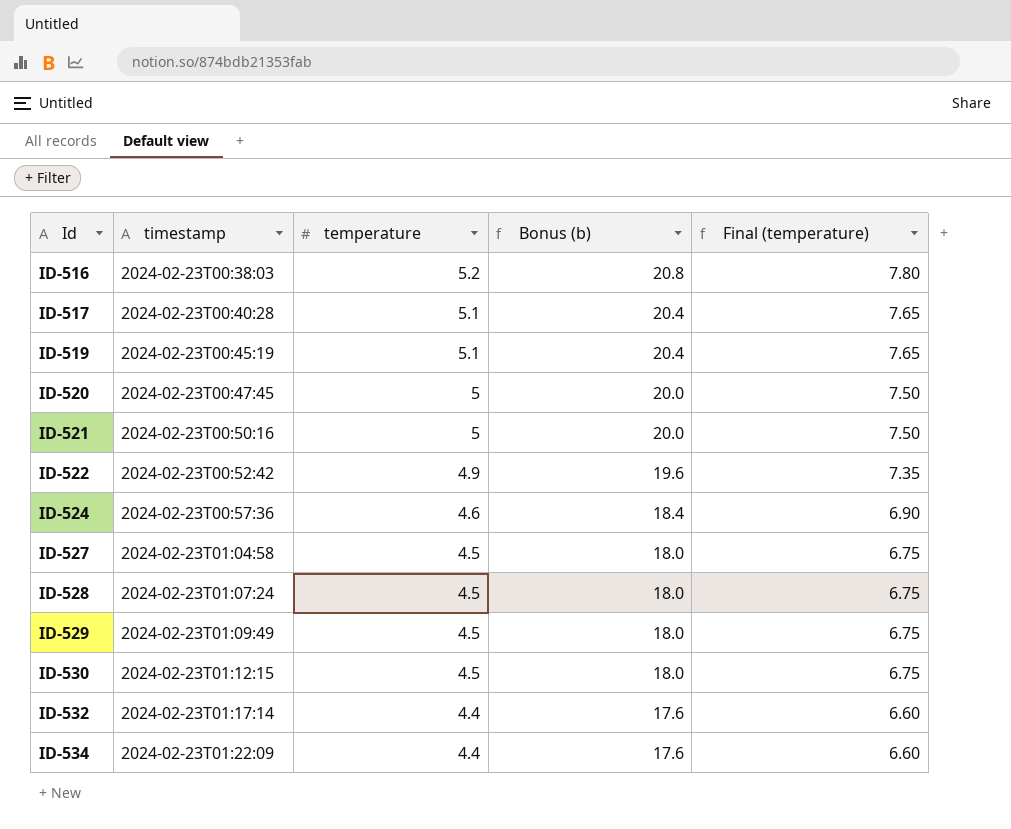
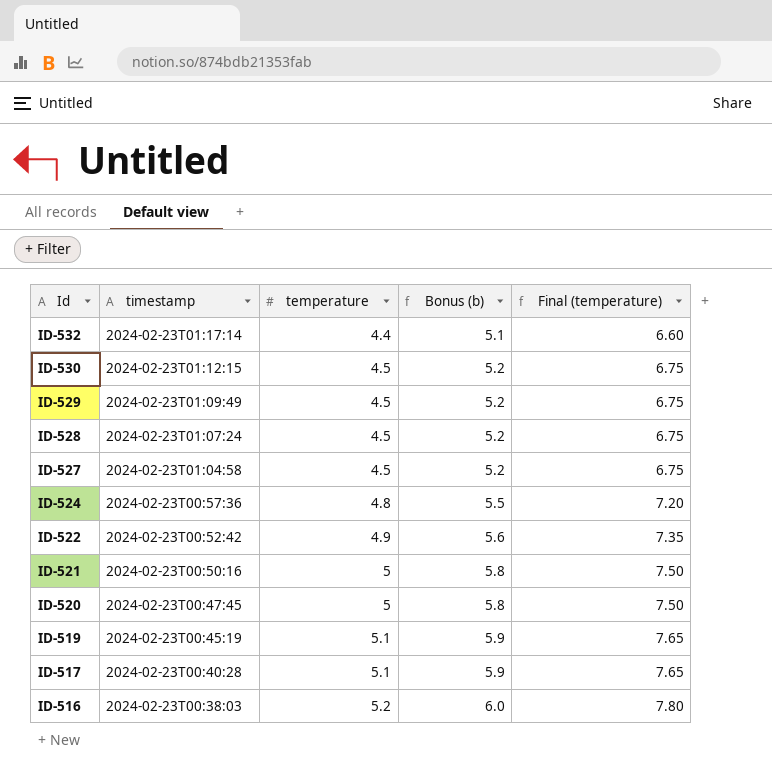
row order: Id ascending -> Id descending
column Bonus (b) | formula: [temperature] * 4 -> [temperature] * 1.15
row ID-534: 2024-02-23T01:22:09 | 4.4 | 17.6 | 6.60 -> none
ID-524 | temperature: 4.6 -> 4.8
ID-524 | Final (temperature): 6.90 -> 7.20

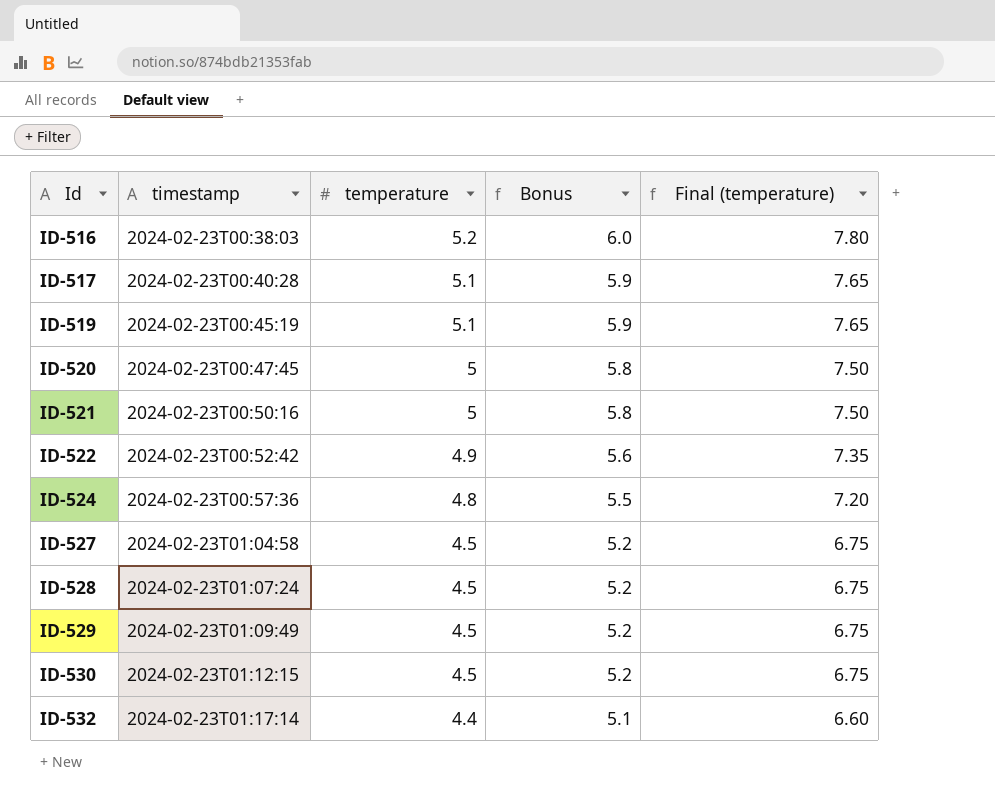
row order: Id descending -> Id ascending
column name: Bonus (b) -> Bonus

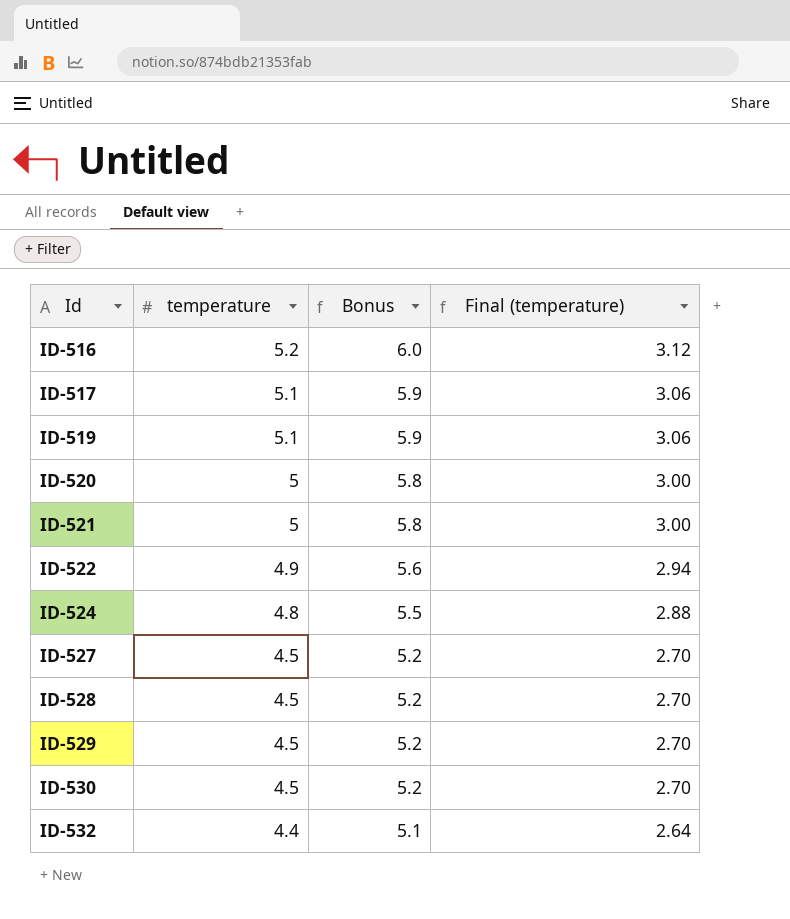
column timestamp | position: 2 -> none
column Final (temperature) | formula: [temperature] * 1.5 -> [temperature] * 0.6

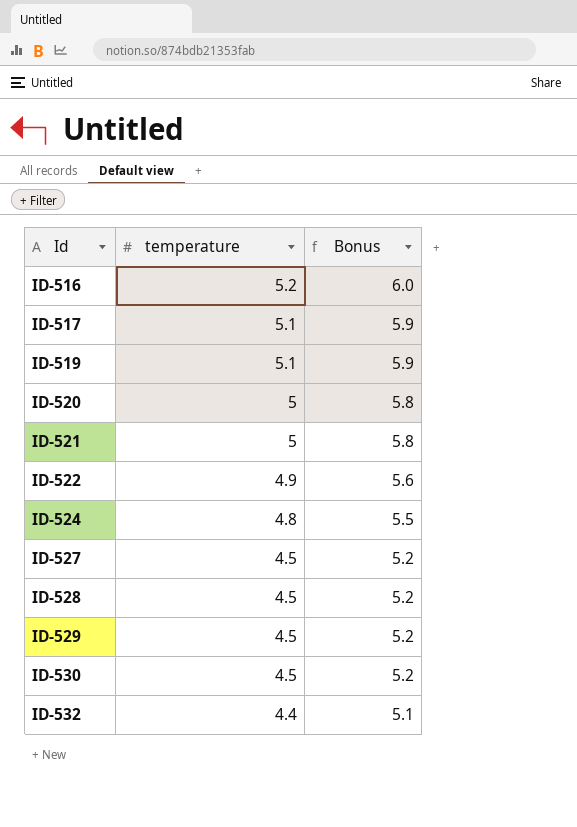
column Final (temperature) | formula: [temperature] * 0.6 -> none

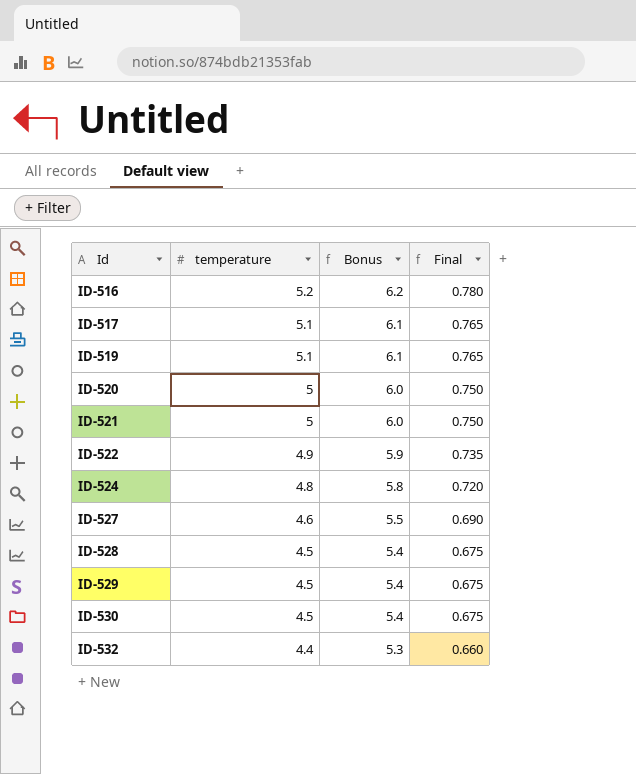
column Bonus | formula: [temperature] * 1.15 -> [temperature] * 1.2
column Final | formula: none -> [temperature] * 0.15
ID-527 | temperature: 4.5 -> 4.6

